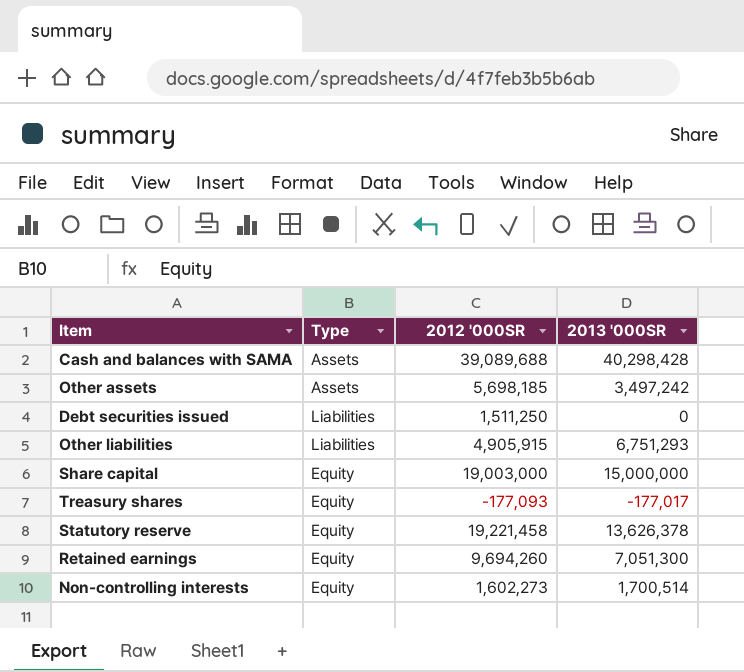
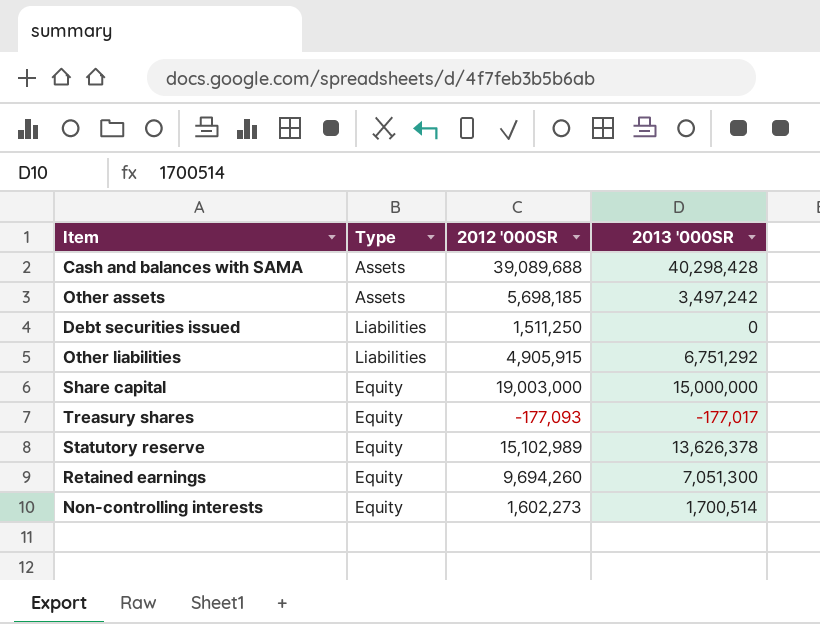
Other liabilities | 2013 '000SR: 6,751,293 -> 6,751,292
Statutory reserve | 2012 '000SR: 19,221,458 -> 15,102,989

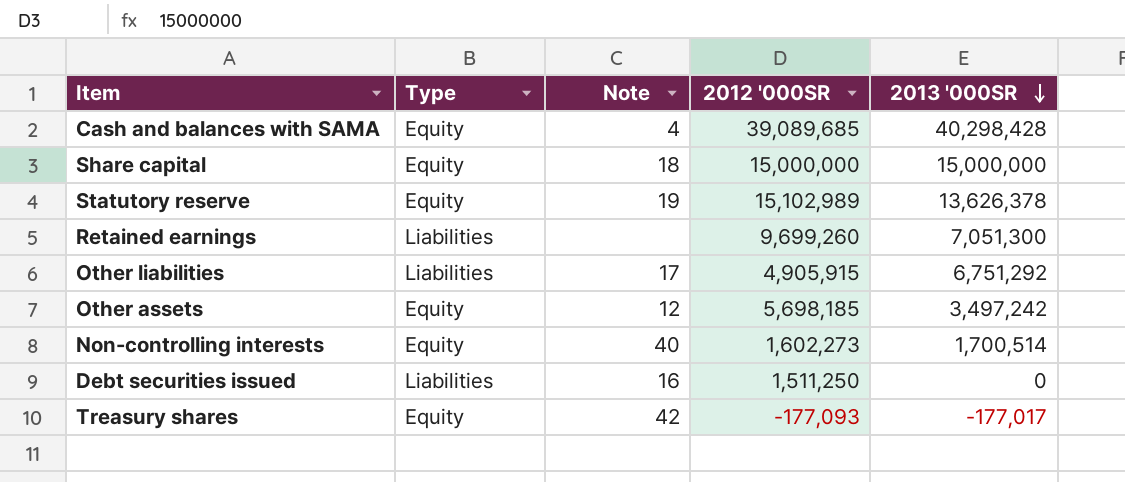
row order: none -> 2013 '000SR descending
column Note | position: none -> 3
Cash and balances with SAMA | Type: Assets -> Equity
Cash and balances with SAMA | 2012 '000SR: 39,089,688 -> 39,089,685
Share capital | 2012 '000SR: 19,003,000 -> 15,000,000
Retained earnings | Type: Equity -> Liabilities
Retained earnings | 2012 '000SR: 9,694,260 -> 9,699,260
Other assets | Type: Assets -> Equity

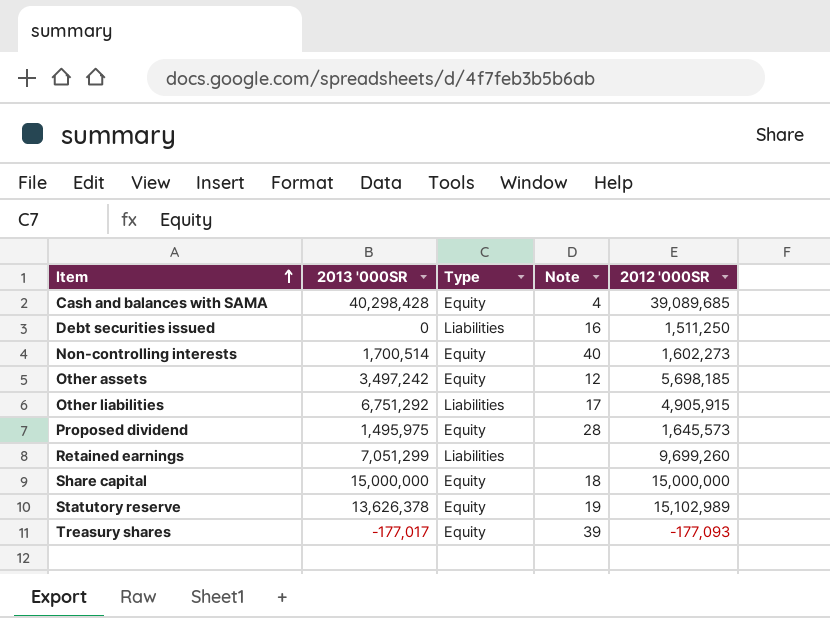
row order: 2013 '000SR descending -> Item ascending
column 2013 '000SR | position: 5 -> 2
row Proposed dividend: none -> 1,495,975 | Equity | 28 | 1,645,573
Retained earnings | 2013 '000SR: 7,051,300 -> 7,051,299
Treasury shares | Note: 42 -> 39

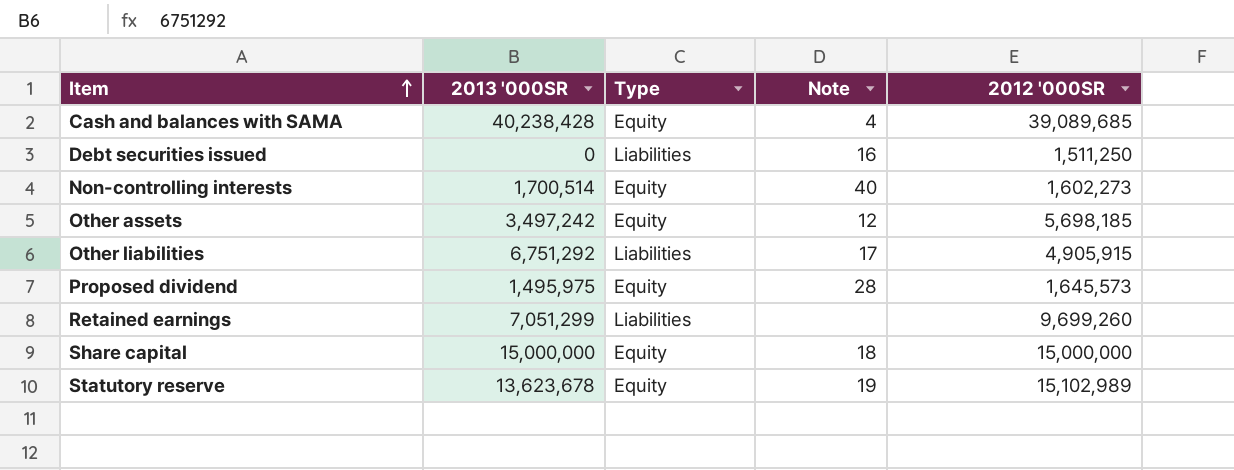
row Treasury shares: -177,017 | Equity | 39 | -177,093 -> none
Cash and balances with SAMA | 2013 '000SR: 40,298,428 -> 40,238,428
Statutory reserve | 2013 '000SR: 13,626,378 -> 13,623,678

